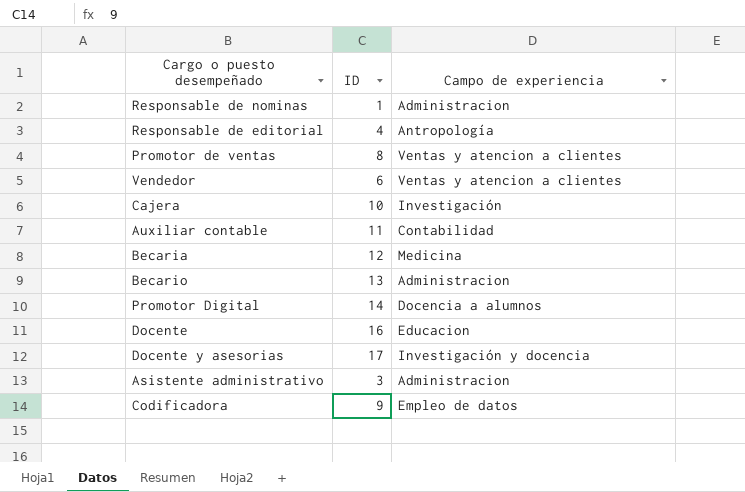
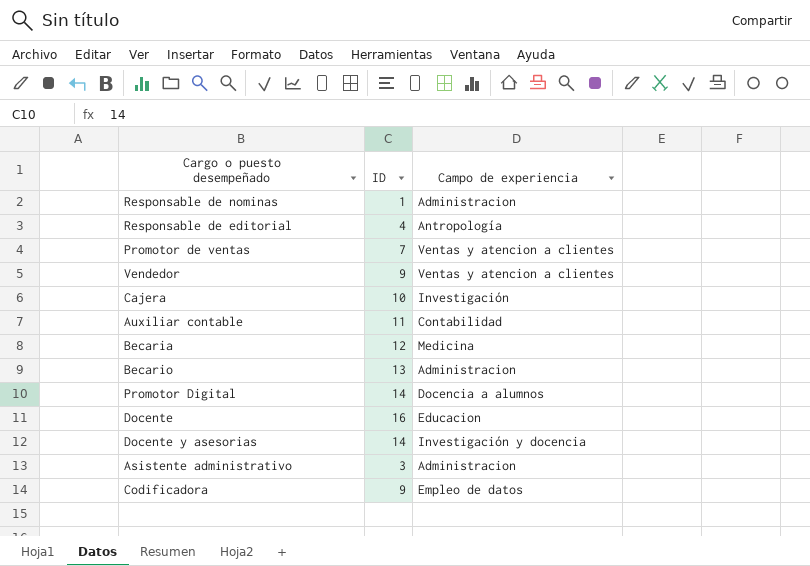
Promotor de ventas | ID: 8 -> 7
Vendedor | ID: 6 -> 9
Docente y asesorias | ID: 17 -> 14

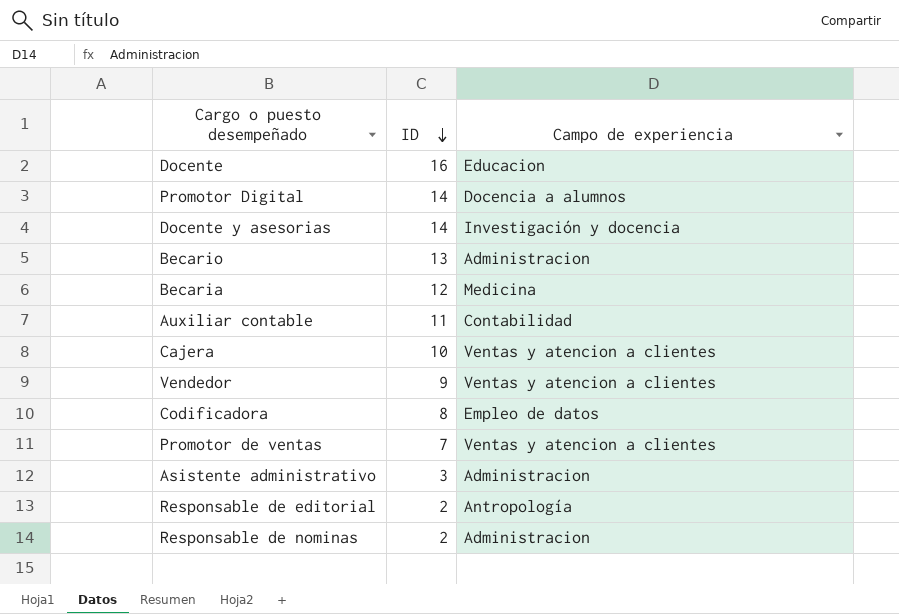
row order: none -> ID descending
Cajera | Campo de experiencia: Investigación -> Ventas y atencion a clientes
Codificadora | ID: 9 -> 8
Responsable de editorial | ID: 4 -> 2
Responsable de nominas | ID: 1 -> 2

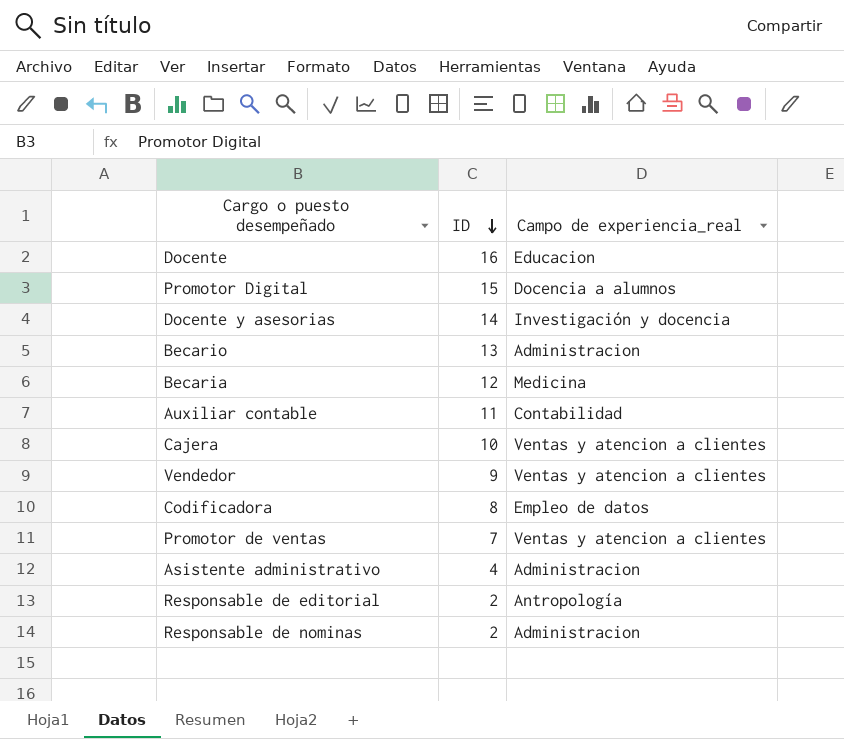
column name: Campo de experiencia -> Campo de experiencia_real
Promotor Digital | ID: 14 -> 15
Asistente administrativo | ID: 3 -> 4

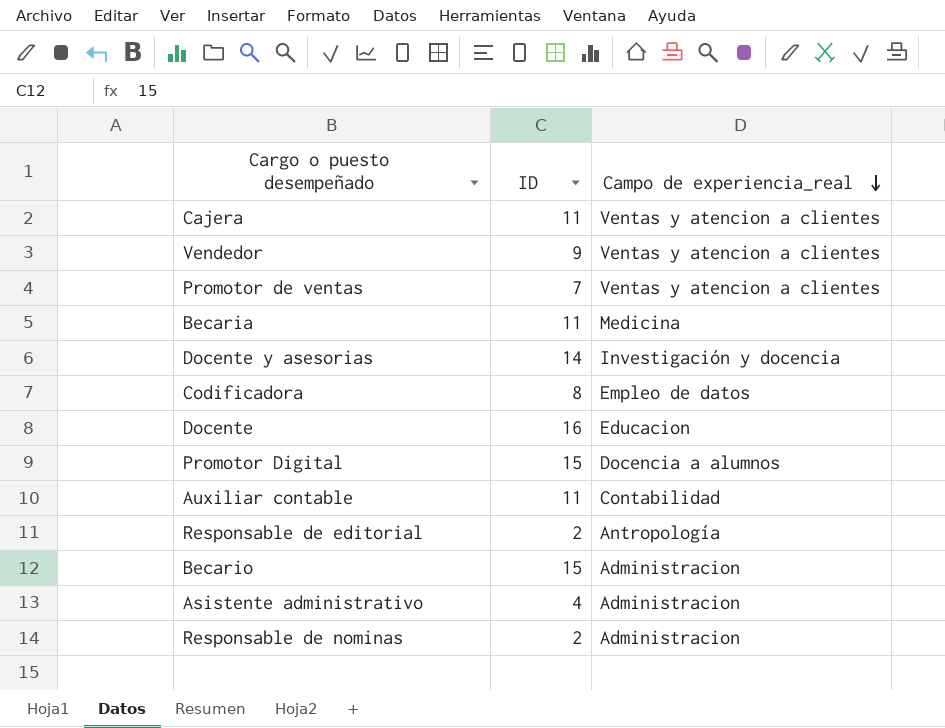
row order: ID descending -> Campo de experiencia_real descending
Cajera | ID: 10 -> 11
Becaria | ID: 12 -> 11
Becario | ID: 13 -> 15

